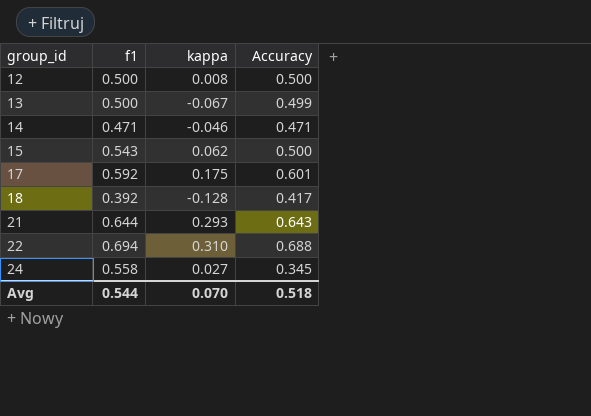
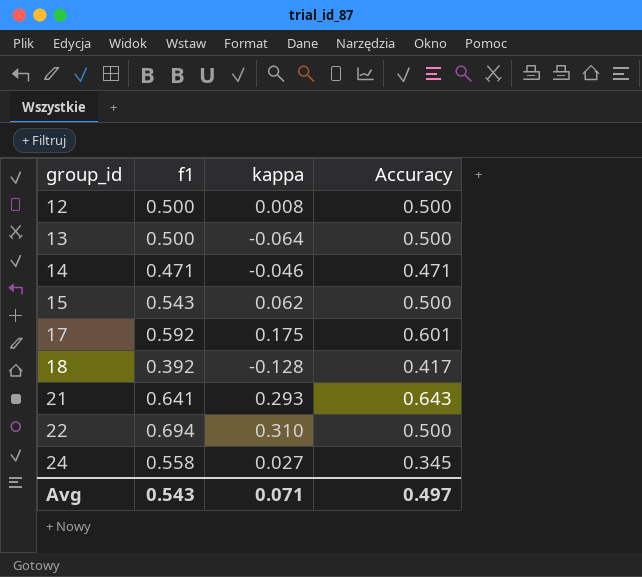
13 | kappa: -0.067 -> -0.064
13 | Accuracy: 0.499 -> 0.500
21 | f1: 0.644 -> 0.641
22 | Accuracy: 0.688 -> 0.500
Avg | f1: 0.544 -> 0.543
Avg | kappa: 0.070 -> 0.071
Avg | Accuracy: 0.518 -> 0.497

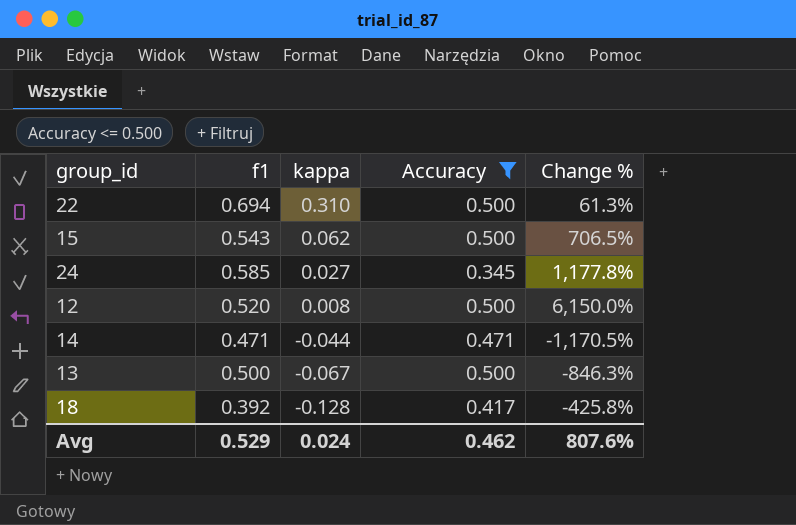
filter: none -> Accuracy <= 0.500
row order: group_id ascending -> kappa descending
column Change % | formula: none -> ([Accuracy] - [kappa]) / [kappa]
24 | f1: 0.558 -> 0.585
12 | f1: 0.500 -> 0.520
14 | kappa: -0.046 -> -0.044
13 | kappa: -0.064 -> -0.067
Avg | f1: 0.543 -> 0.529
Avg | kappa: 0.071 -> 0.024
Avg | Accuracy: 0.497 -> 0.462

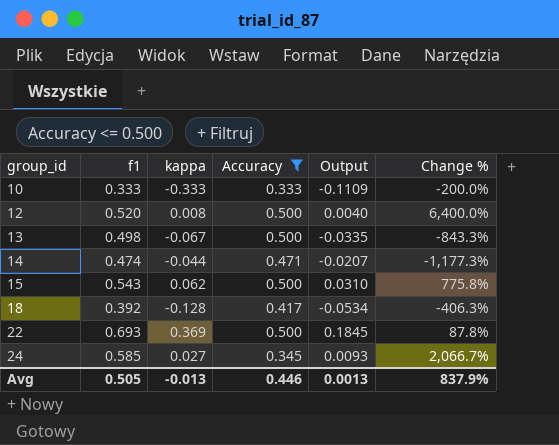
row order: kappa descending -> group_id ascending
column Output | formula: none -> [kappa] * [Accuracy]
column Change % | formula: ([Accuracy] - [kappa]) / [kappa] -> ([f1] - [kappa]) / [kappa]
row 10: none -> 0.333 | -0.333 | 0.333 | -0.1109 | -200.0%
13 | f1: 0.500 -> 0.498
14 | f1: 0.471 -> 0.474
22 | f1: 0.694 -> 0.693
22 | kappa: 0.310 -> 0.369
Avg | f1: 0.529 -> 0.505
Avg | kappa: 0.024 -> -0.013
Avg | Accuracy: 0.462 -> 0.446
Avg | Change %: 807.6% -> 837.9%

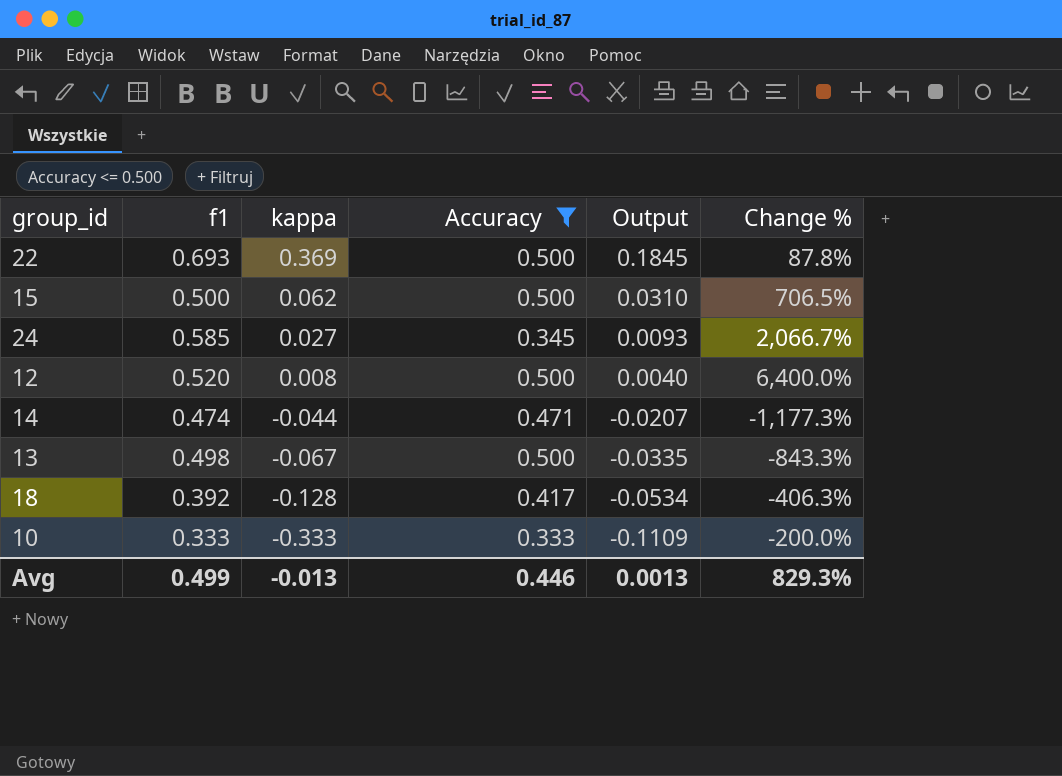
row order: group_id ascending -> kappa descending
15 | f1: 0.543 -> 0.500
15 | Change %: 775.8% -> 706.5%
Avg | f1: 0.505 -> 0.499
Avg | Change %: 837.9% -> 829.3%

